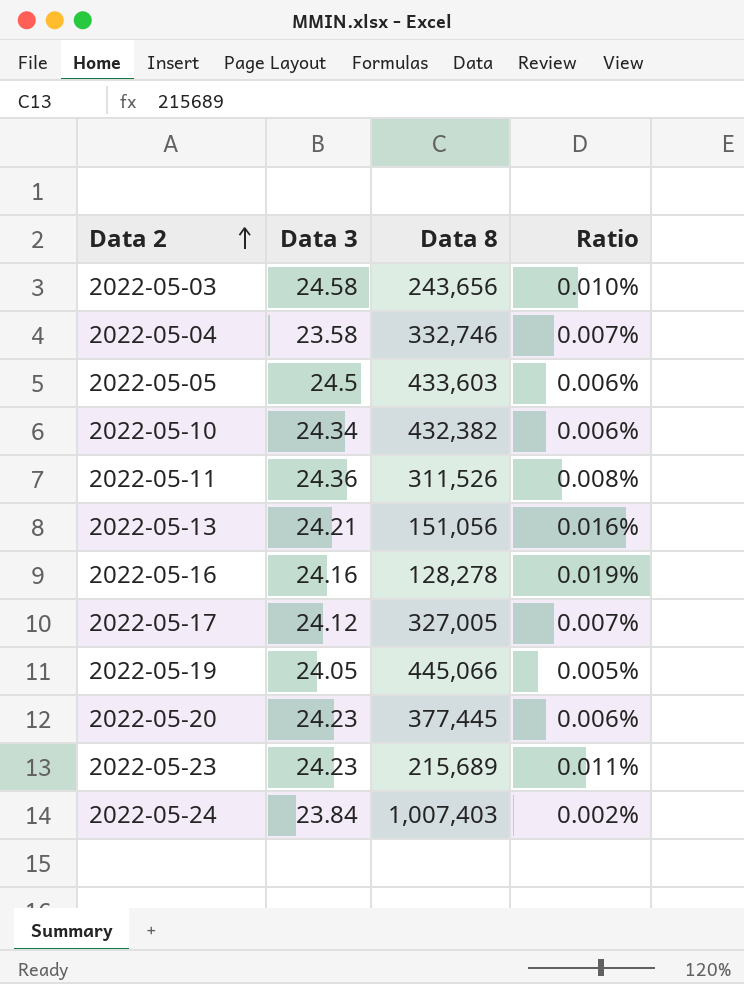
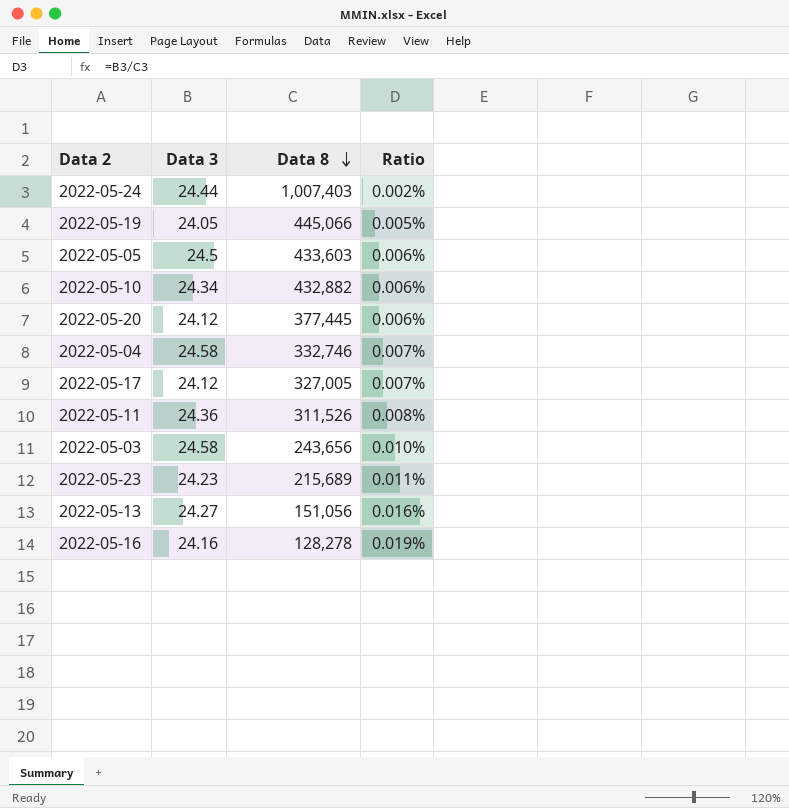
row order: Data 2 ascending -> Data 8 descending
2022-05-24 | Data 3: 23.84 -> 24.44
2022-05-10 | Data 8: 432,382 -> 432,882
2022-05-20 | Data 3: 24.23 -> 24.12
2022-05-04 | Data 3: 23.58 -> 24.58
2022-05-13 | Data 3: 24.21 -> 24.27

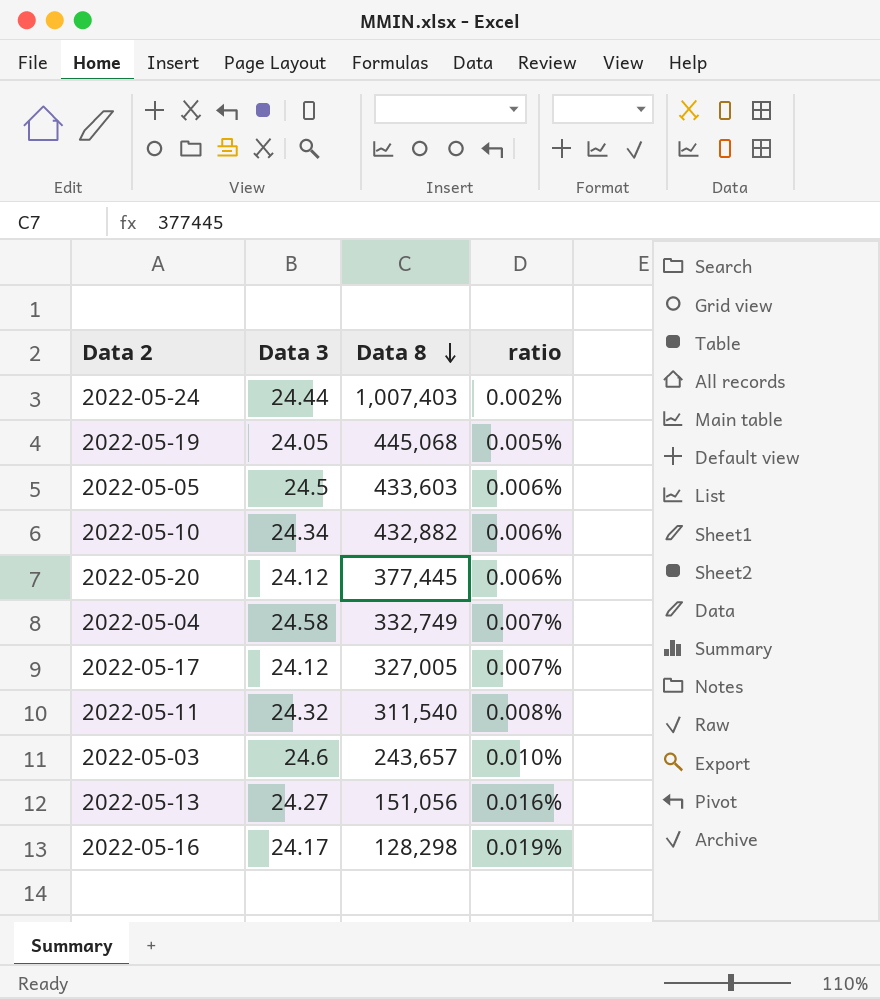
column name: Ratio -> ratio
row 2022-05-23: 24.23 | 215,689 | 0.011% -> none
2022-05-19 | Data 8: 445,066 -> 445,068
2022-05-04 | Data 8: 332,746 -> 332,749
2022-05-11 | Data 3: 24.36 -> 24.32
2022-05-11 | Data 8: 311,526 -> 311,540
2022-05-03 | Data 3: 24.58 -> 24.6
2022-05-03 | Data 8: 243,656 -> 243,657
2022-05-16 | Data 3: 24.16 -> 24.17
2022-05-16 | Data 8: 128,278 -> 128,298

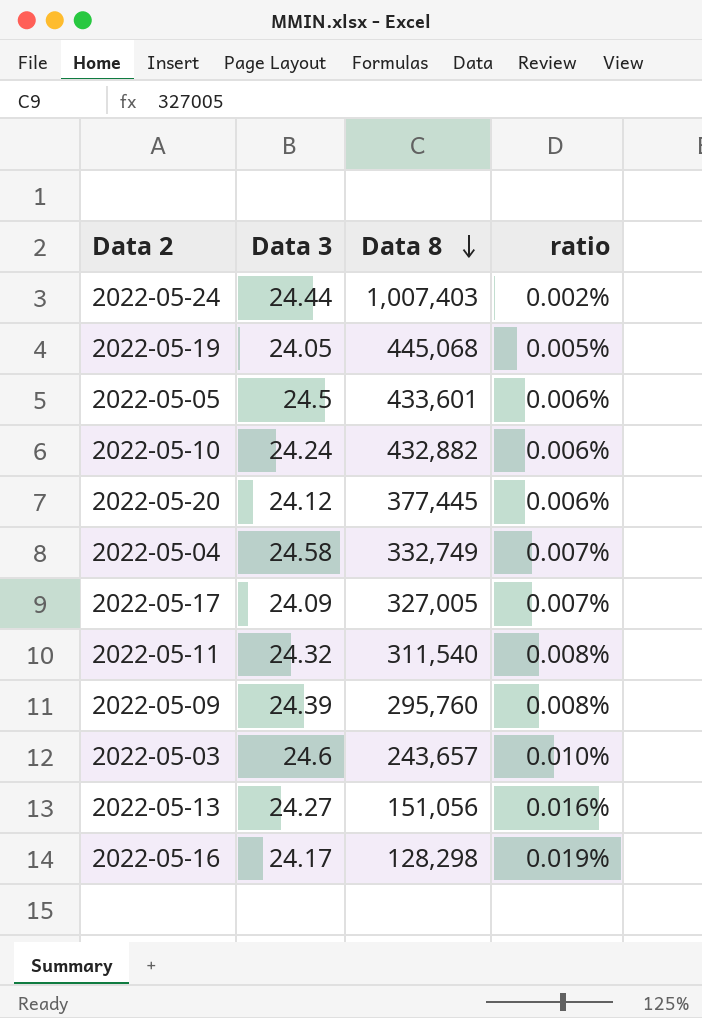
2022-05-05 | Data 8: 433,603 -> 433,601
2022-05-10 | Data 3: 24.34 -> 24.24
2022-05-17 | Data 3: 24.12 -> 24.09
row 2022-05-09: none -> 24.39 | 295,760 | 0.008%

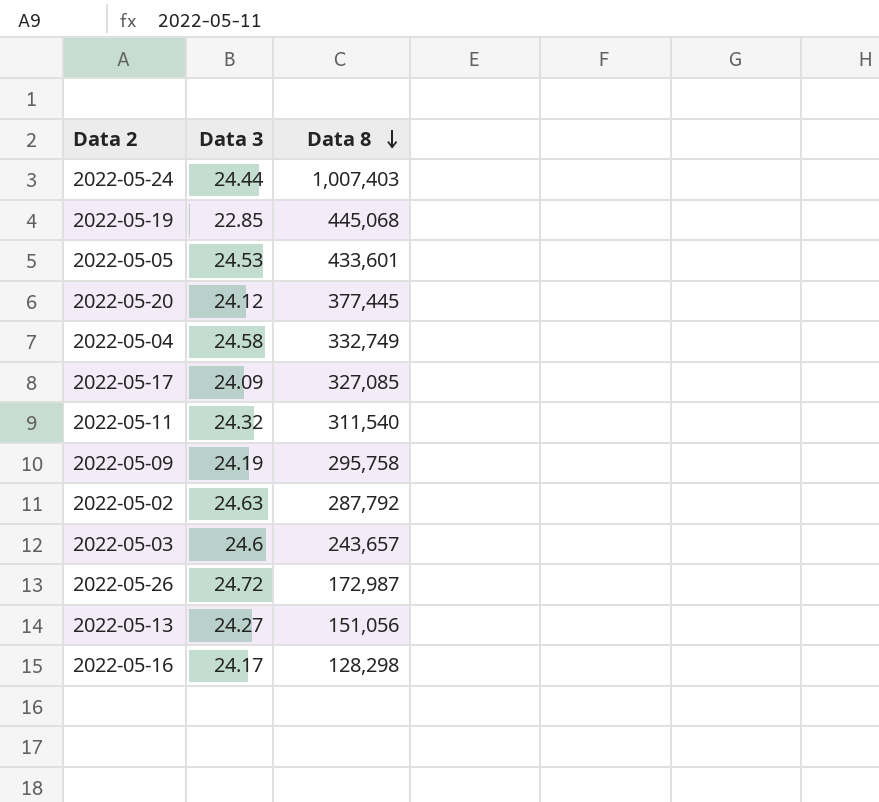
column ratio | formula: [Data 3] / [Data 8] -> none
row 2022-05-10: 24.24 | 432,882 | 0.006% -> none
2022-05-19 | Data 3: 24.05 -> 22.85
2022-05-05 | Data 3: 24.5 -> 24.53
2022-05-17 | Data 8: 327,005 -> 327,085
2022-05-09 | Data 3: 24.39 -> 24.19
2022-05-09 | Data 8: 295,760 -> 295,758
row 2022-05-02: none -> 24.63 | 287,792
row 2022-05-26: none -> 24.72 | 172,987

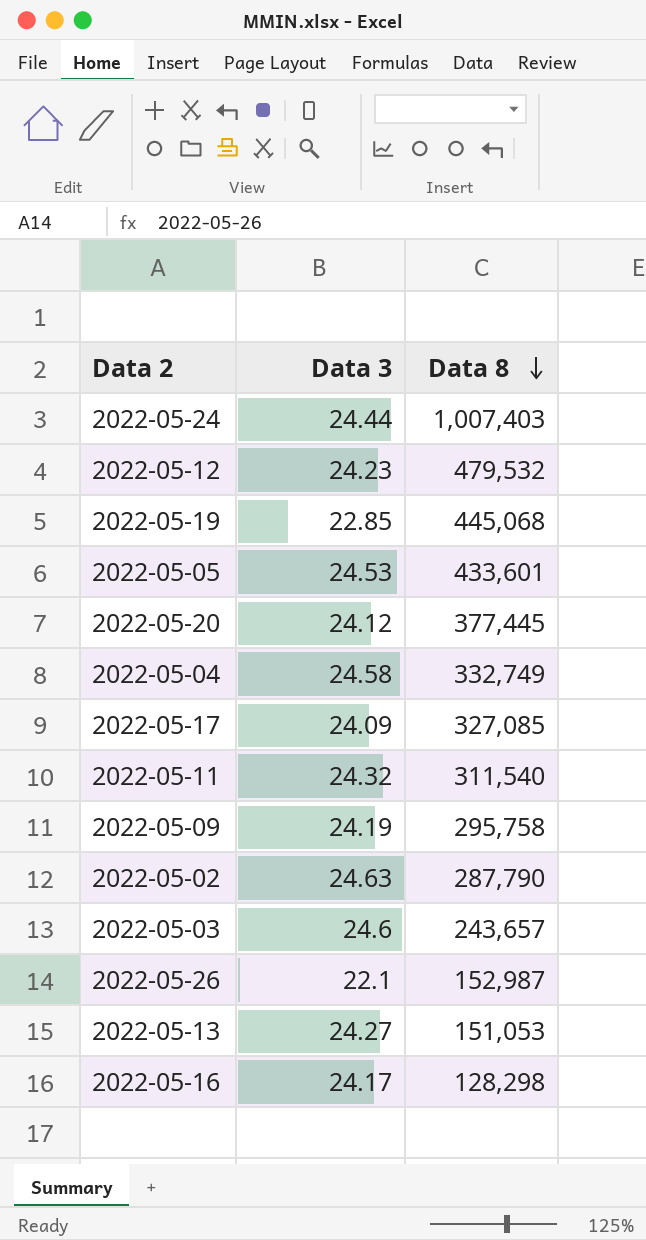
row 2022-05-12: none -> 24.23 | 479,532
2022-05-02 | Data 8: 287,792 -> 287,790
2022-05-26 | Data 3: 24.72 -> 22.1
2022-05-26 | Data 8: 172,987 -> 152,987
2022-05-13 | Data 8: 151,056 -> 151,053

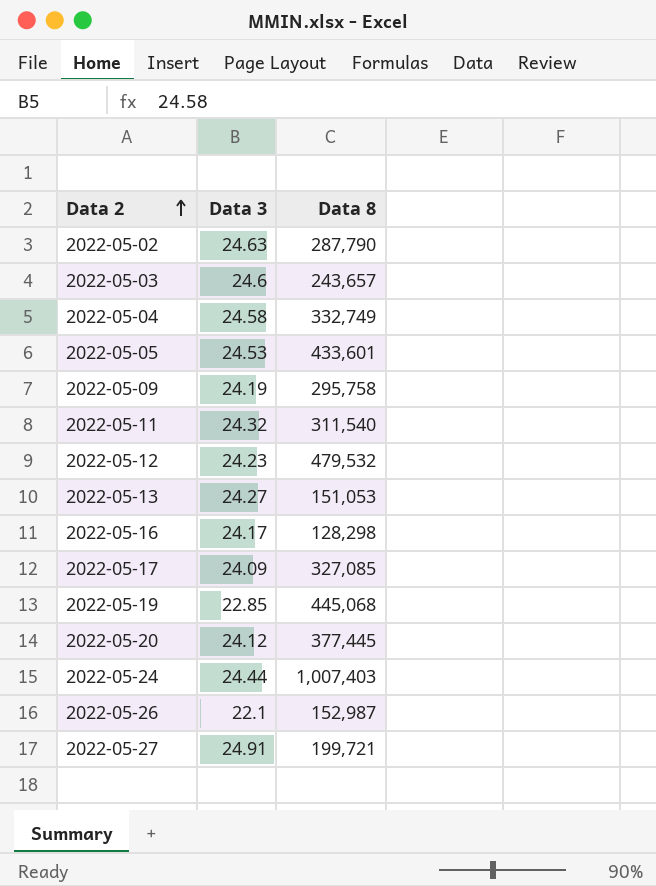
row order: Data 8 descending -> Data 2 ascending
row 2022-05-27: none -> 24.91 | 199,721

